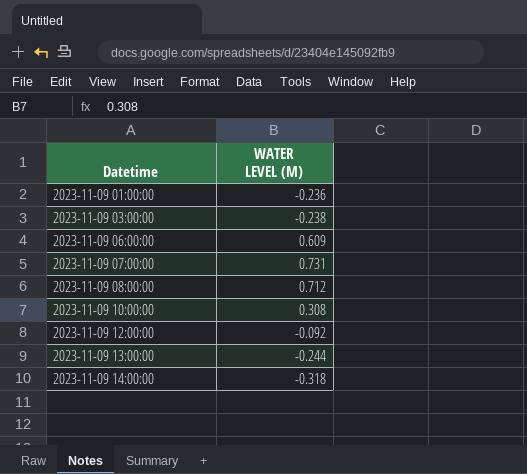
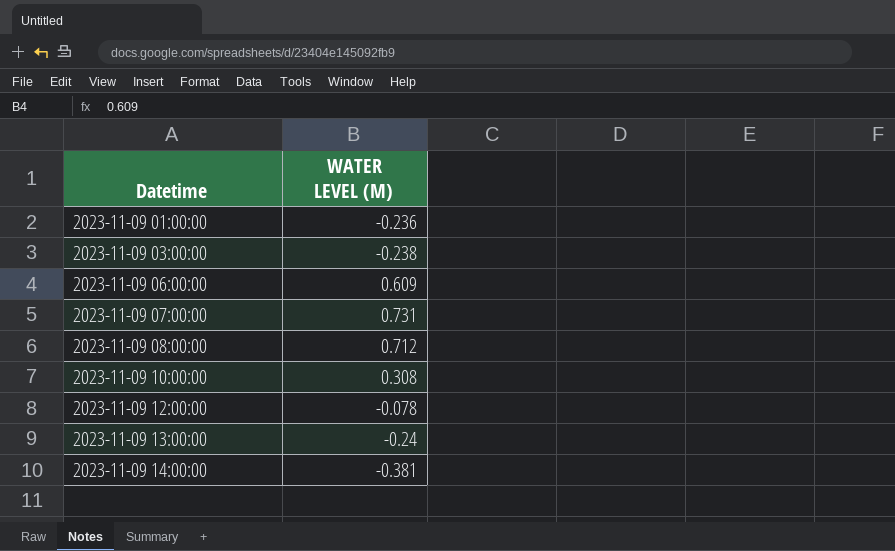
2023-11-09 12:00:00 | WATER LEVEL (M): -0.092 -> -0.078
2023-11-09 13:00:00 | WATER LEVEL (M): -0.244 -> -0.24
2023-11-09 14:00:00 | WATER LEVEL (M): -0.318 -> -0.381

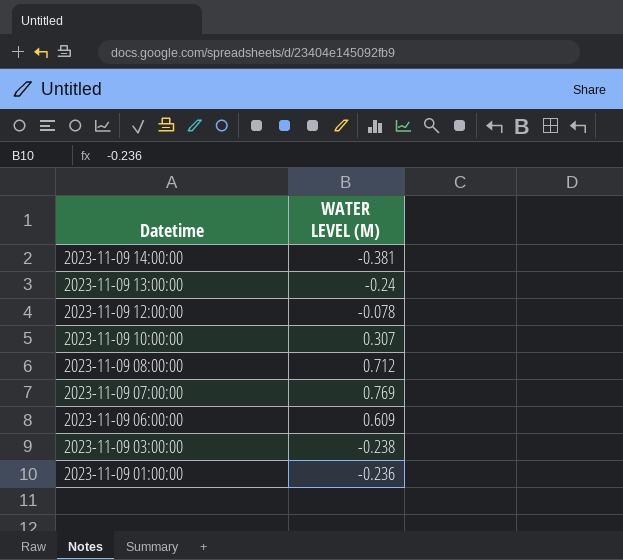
row order: Datetime ascending -> Datetime descending
2023-11-09 10:00:00 | WATER LEVEL (M): 0.308 -> 0.307
2023-11-09 07:00:00 | WATER LEVEL (M): 0.731 -> 0.769

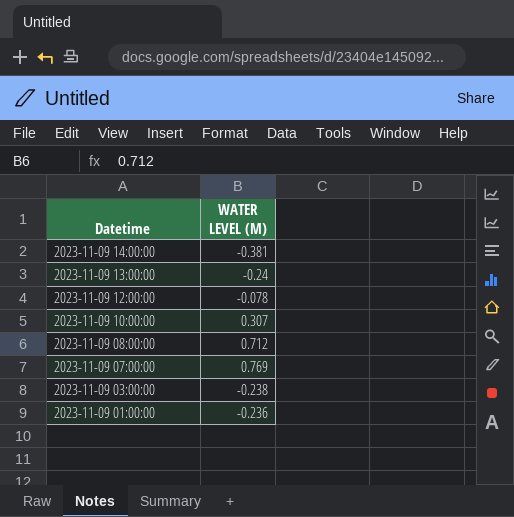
row 2023-11-09 06:00:00: 0.609 -> none

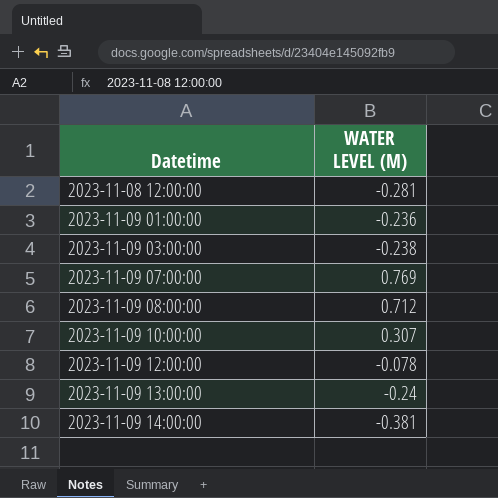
row order: Datetime descending -> Datetime ascending
row 2023-11-08 12:00:00: none -> -0.281

